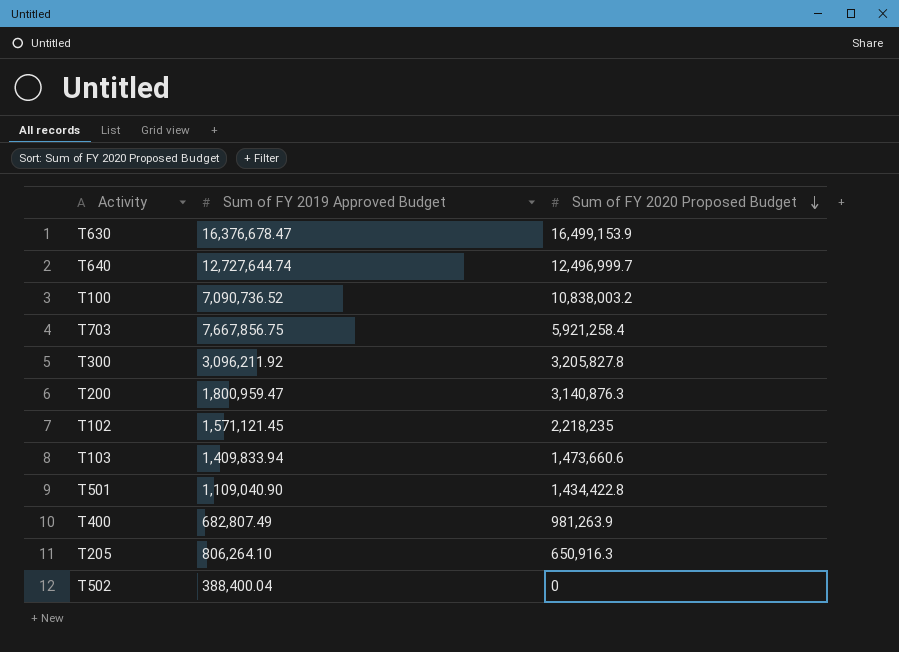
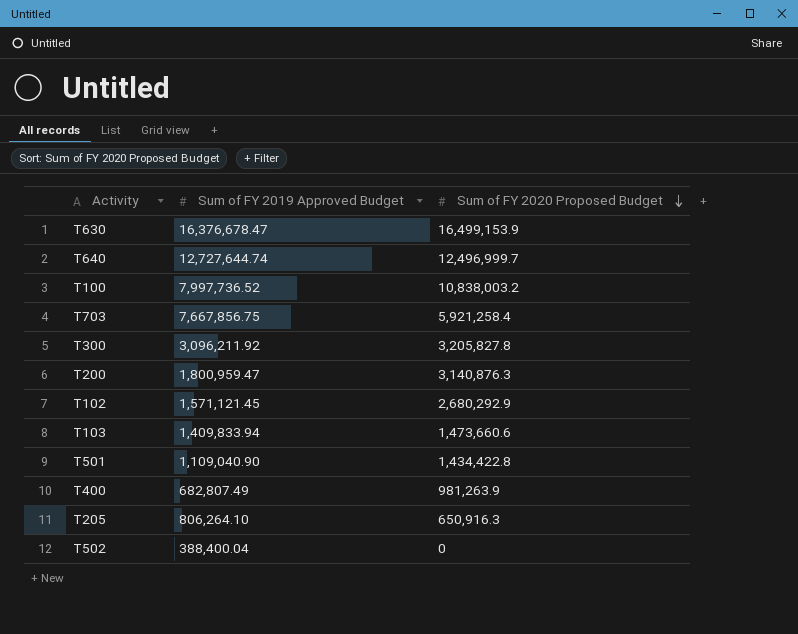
T100 | Sum of FY 2019 Approved Budget: 7,090,736.52 -> 7,997,736.52
T102 | Sum of FY 2020 Proposed Budget: 2,218,235 -> 2,680,292.9

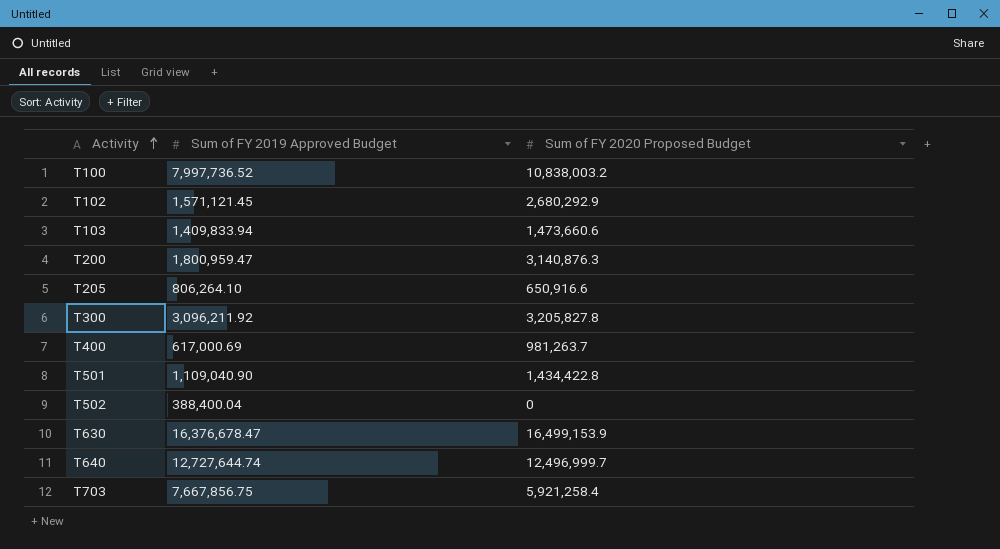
row order: Sum of FY 2020 Proposed Budget descending -> Activity ascending
T205 | Sum of FY 2020 Proposed Budget: 650,916.3 -> 650,916.6
T400 | Sum of FY 2019 Approved Budget: 682,807.49 -> 617,000.69
T400 | Sum of FY 2020 Proposed Budget: 981,263.9 -> 981,263.7

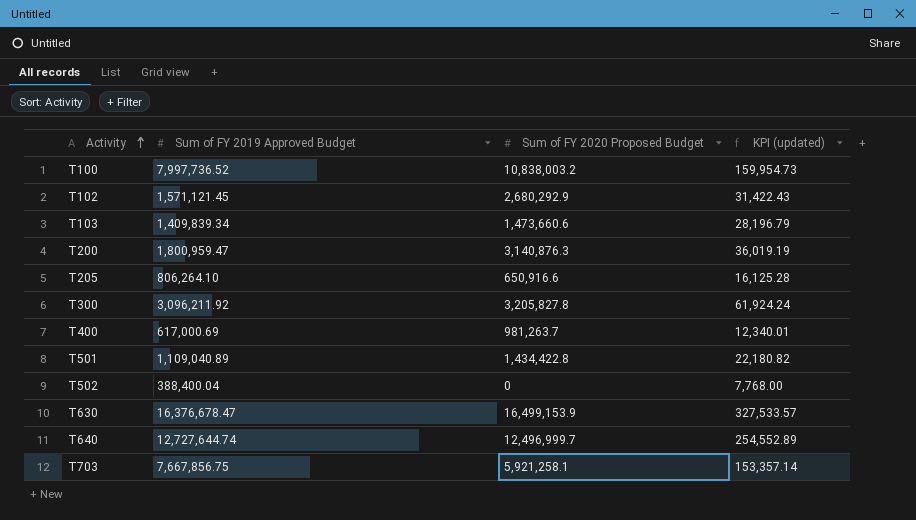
column KPI (updated) | formula: none -> [Sum of FY 2019 Approved Budget] * 0.02
T103 | Sum of FY 2019 Approved Budget: 1,409,833.94 -> 1,409,839.34
T501 | Sum of FY 2019 Approved Budget: 1,109,040.90 -> 1,109,040.89
T703 | Sum of FY 2020 Proposed Budget: 5,921,258.4 -> 5,921,258.1

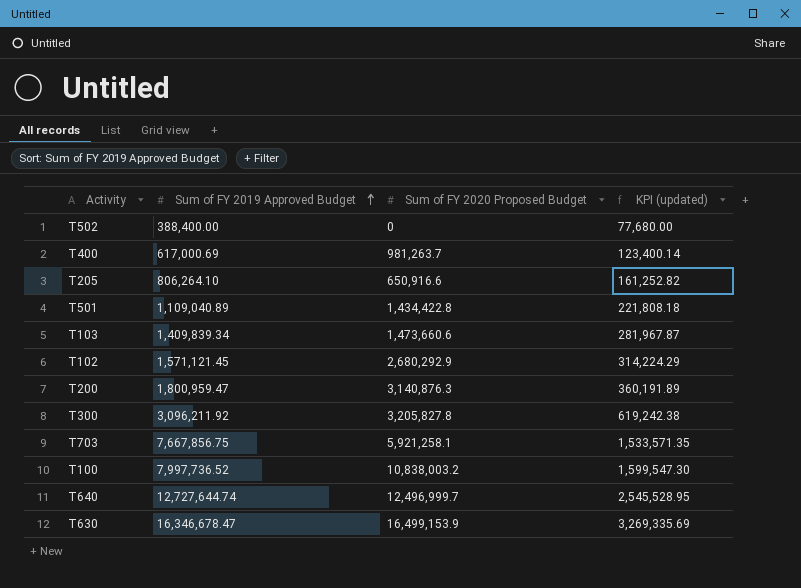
row order: Activity ascending -> Sum of FY 2019 Approved Budget ascending
column KPI (updated) | formula: [Sum of FY 2019 Approved Budget] * 0.02 -> [Sum of FY 2019 Approved Budget] * 0.2
T502 | Sum of FY 2019 Approved Budget: 388,400.04 -> 388,400.00
T630 | Sum of FY 2019 Approved Budget: 16,376,678.47 -> 16,346,678.47

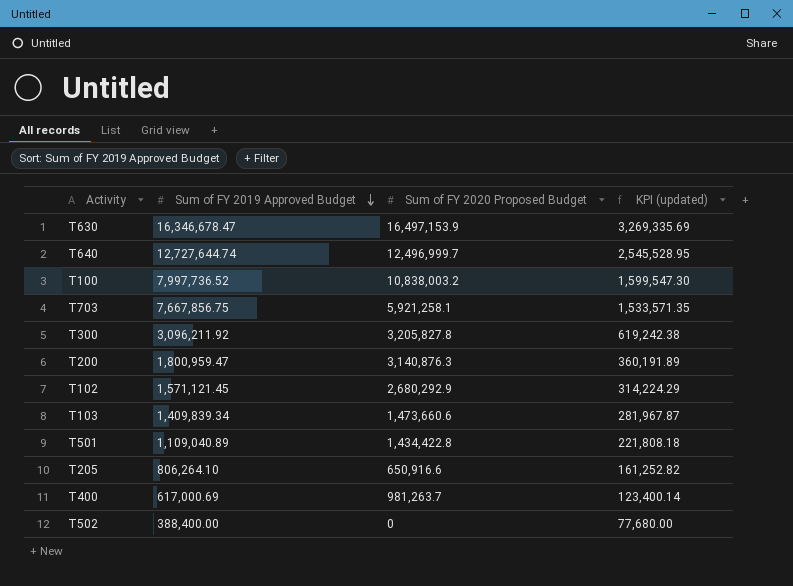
row order: Sum of FY 2019 Approved Budget ascending -> Sum of FY 2019 Approved Budget descending
T630 | Sum of FY 2020 Proposed Budget: 16,499,153.9 -> 16,497,153.9

